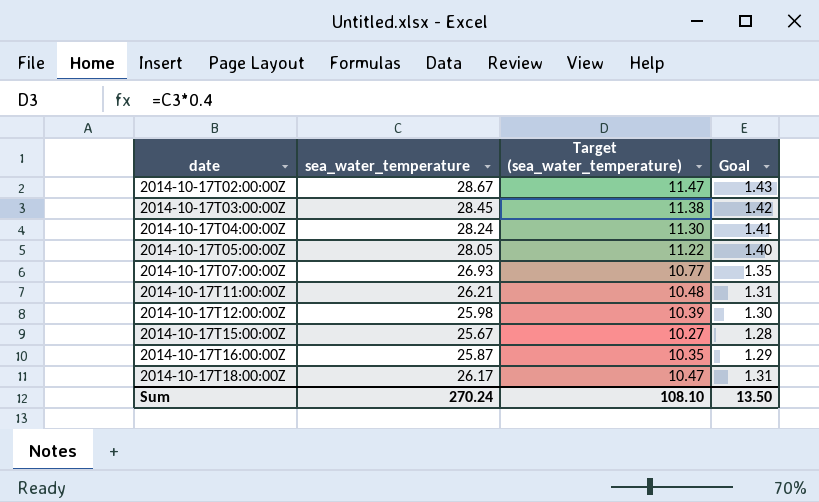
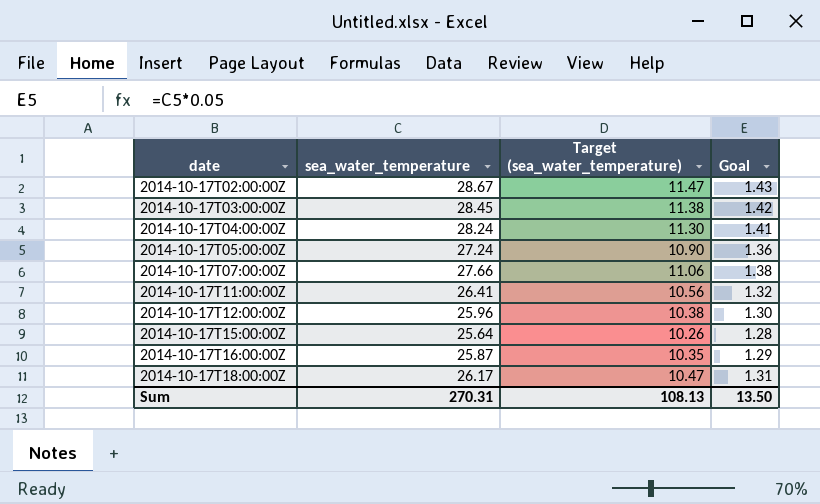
2014-10-17T05:00:00Z | sea_water_temperature: 28.05 -> 27.24
2014-10-17T05:00:00Z | Target (sea_water_temperature): 11.22 -> 10.90
2014-10-17T05:00:00Z | Goal: 1.40 -> 1.36
2014-10-17T07:00:00Z | sea_water_temperature: 26.93 -> 27.66
2014-10-17T07:00:00Z | Target (sea_water_temperature): 10.77 -> 11.06
2014-10-17T07:00:00Z | Goal: 1.35 -> 1.38
2014-10-17T11:00:00Z | sea_water_temperature: 26.21 -> 26.41
2014-10-17T11:00:00Z | Target (sea_water_temperature): 10.48 -> 10.56
2014-10-17T11:00:00Z | Goal: 1.31 -> 1.32
2014-10-17T12:00:00Z | sea_water_temperature: 25.98 -> 25.96
2014-10-17T12:00:00Z | Target (sea_water_temperature): 10.39 -> 10.38
2014-10-17T15:00:00Z | sea_water_temperature: 25.67 -> 25.64
2014-10-17T15:00:00Z | Target (sea_water_temperature): 10.27 -> 10.26
Sum | sea_water_temperature: 270.24 -> 270.31
Sum | Target (sea_water_temperature): 108.10 -> 108.13

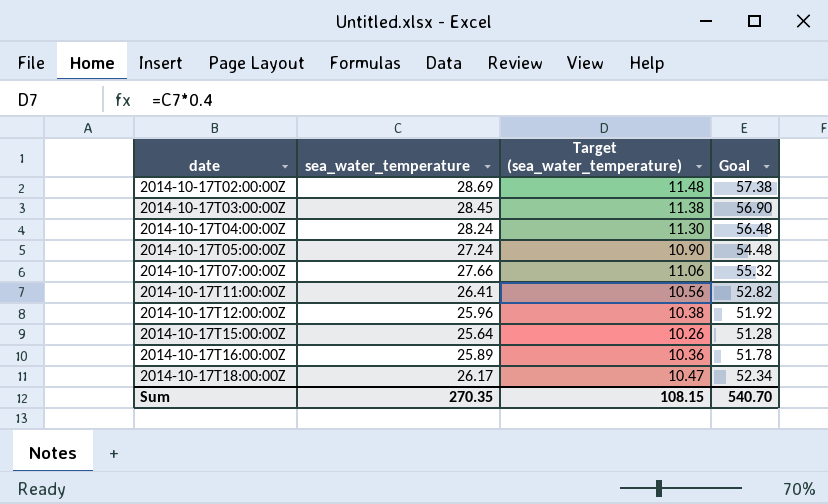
column Goal | formula: [sea_water_temperature] * 0.05 -> [sea_water_temperature] * 2
2014-10-17T02:00:00Z | sea_water_temperature: 28.67 -> 28.69
2014-10-17T02:00:00Z | Target (sea_water_temperature): 11.47 -> 11.48
2014-10-17T16:00:00Z | sea_water_temperature: 25.87 -> 25.89
2014-10-17T16:00:00Z | Target (sea_water_temperature): 10.35 -> 10.36
Sum | sea_water_temperature: 270.31 -> 270.35
Sum | Target (sea_water_temperature): 108.13 -> 108.15
Sum | Goal: 13.50 -> 540.70

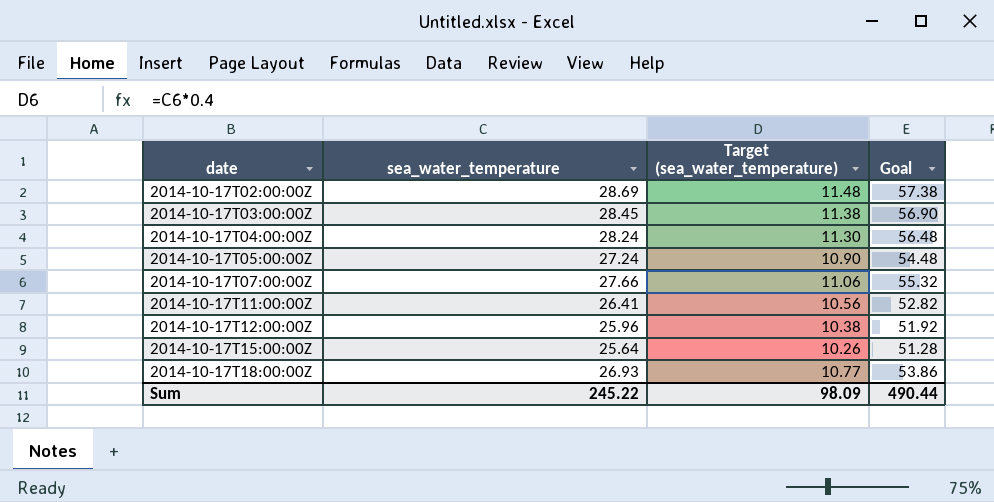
row 2014-10-17T16:00:00Z: 25.89 | 10.36 | 51.78 -> none
2014-10-17T18:00:00Z | sea_water_temperature: 26.17 -> 26.93
2014-10-17T18:00:00Z | Target (sea_water_temperature): 10.47 -> 10.77
2014-10-17T18:00:00Z | Goal: 52.34 -> 53.86
Sum | sea_water_temperature: 270.35 -> 245.22
Sum | Target (sea_water_temperature): 108.15 -> 98.09
Sum | Goal: 540.70 -> 490.44

